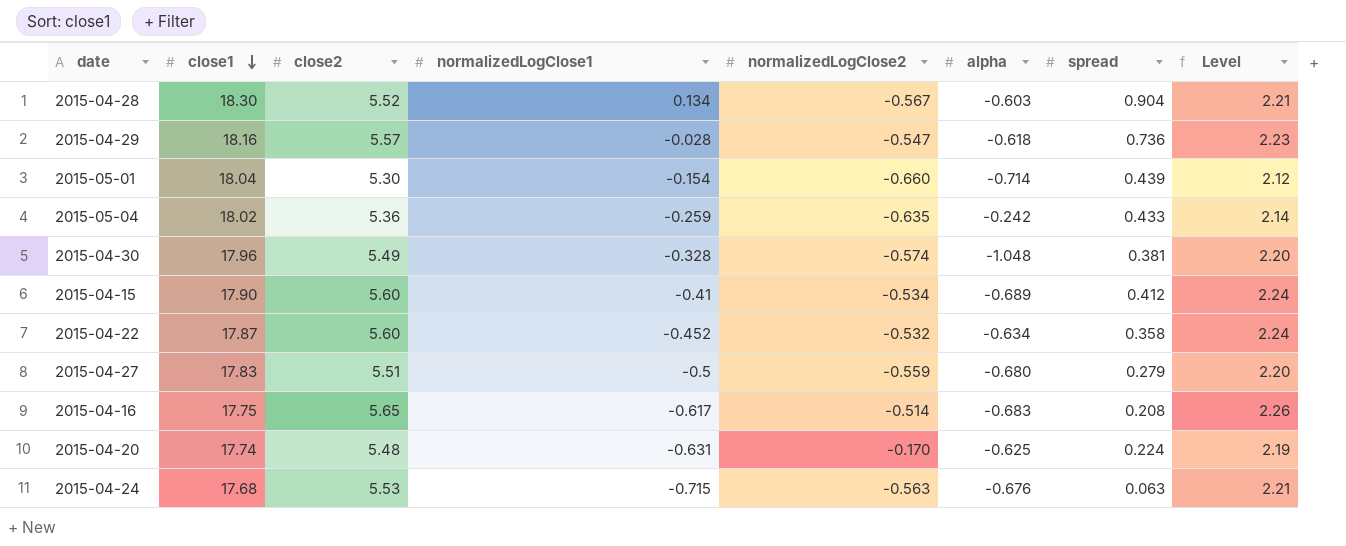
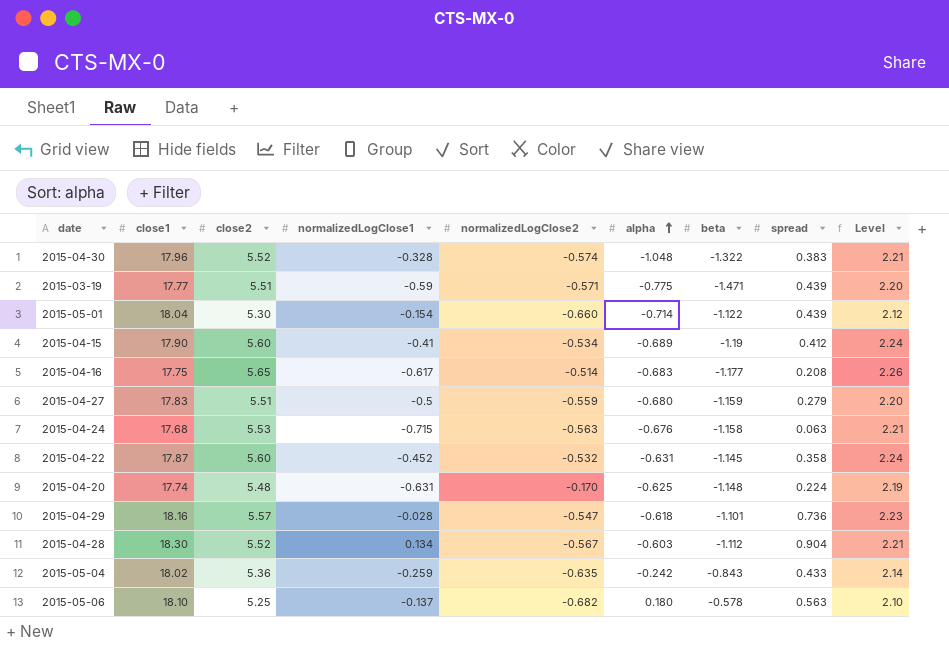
row order: close1 descending -> alpha ascending
column beta | position: none -> 7
2015-04-30 | close2: 5.49 -> 5.52
2015-04-30 | spread: 0.381 -> 0.383
2015-04-30 | Level: 2.20 -> 2.21
row 2015-03-19: none -> 17.77 | 5.51 | -0.59 | -0.571 | -0.775 | -1.471 | 0.439 | 2.20
2015-04-22 | alpha: -0.634 -> -0.631
row 2015-05-06: none -> 18.10 | 5.25 | -0.137 | -0.682 | 0.180 | -0.578 | 0.563 | 2.10

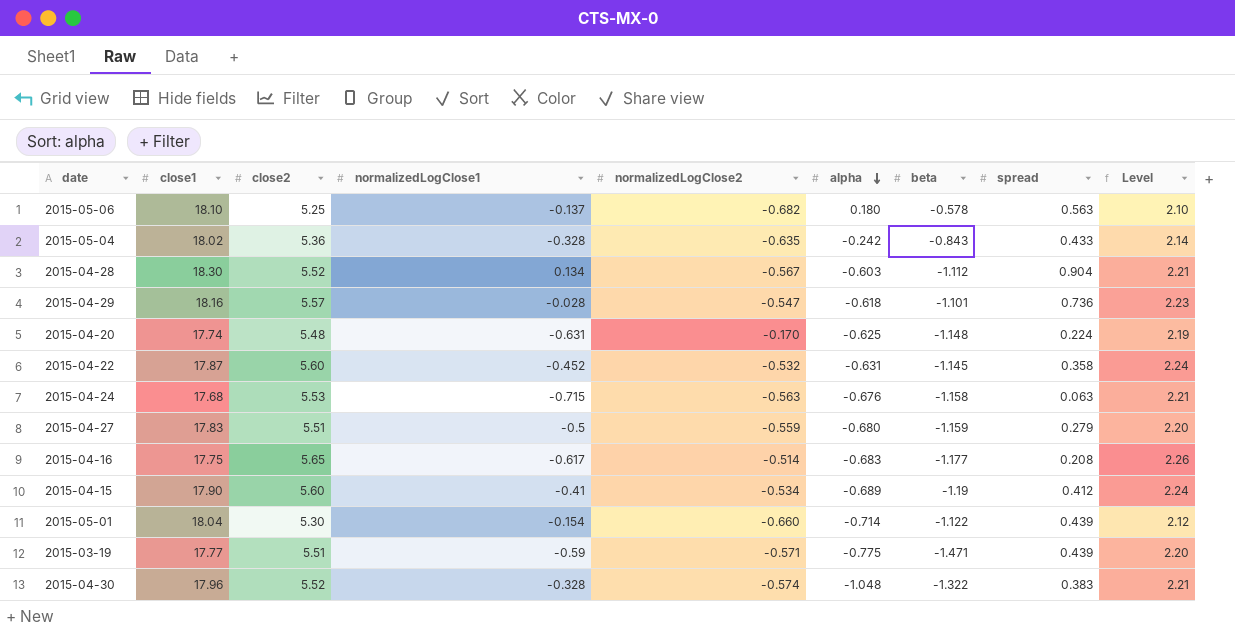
row order: alpha ascending -> alpha descending
2015-05-04 | normalizedLogClose1: -0.259 -> -0.328

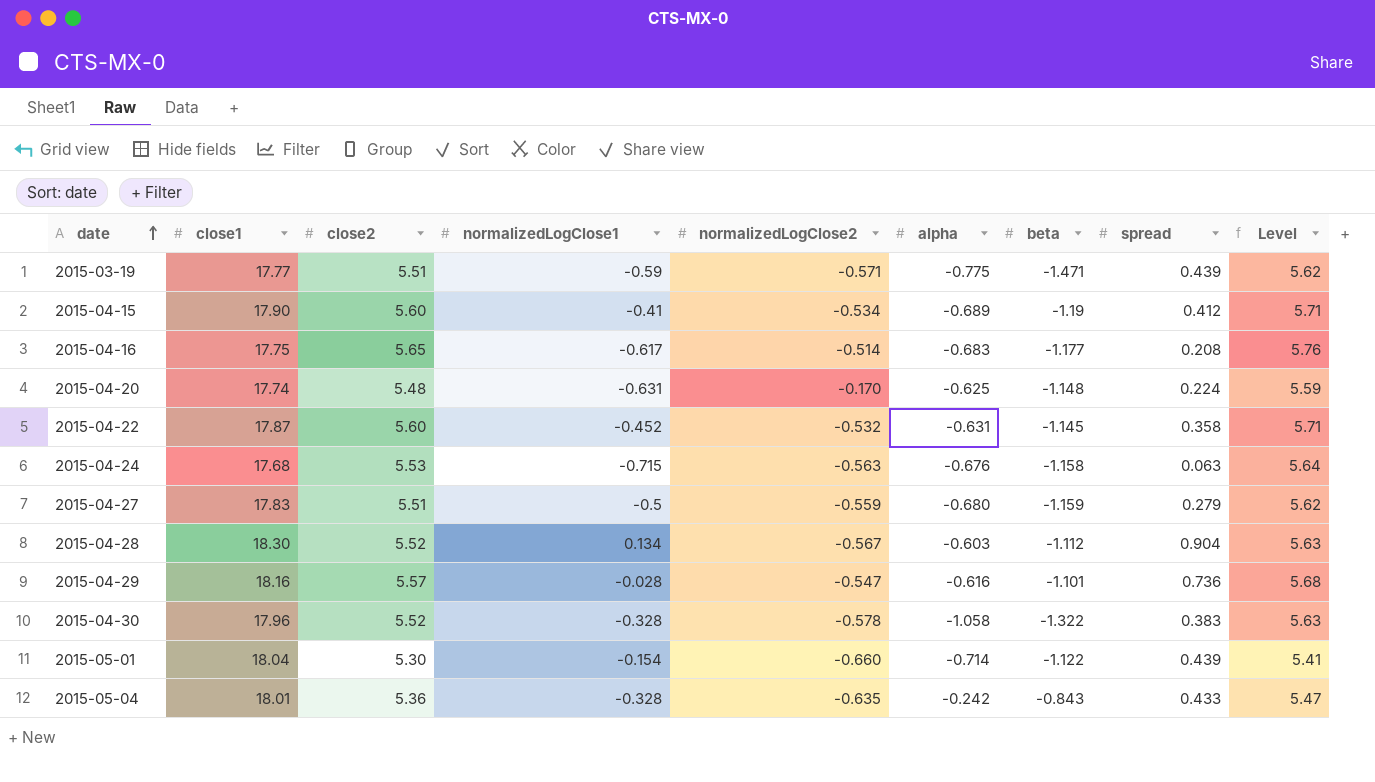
row order: alpha descending -> date ascending
column Level | formula: [close2] * 0.4 -> [close2] * 1.02
row 2015-05-06: 18.10 | 5.25 | -0.137 | -0.682 | 0.180 | -0.578 | 0.563 | 2.10 -> none
2015-04-29 | alpha: -0.618 -> -0.616
2015-04-30 | normalizedLogClose2: -0.574 -> -0.578
2015-04-30 | alpha: -1.048 -> -1.058
2015-05-04 | close1: 18.02 -> 18.01

